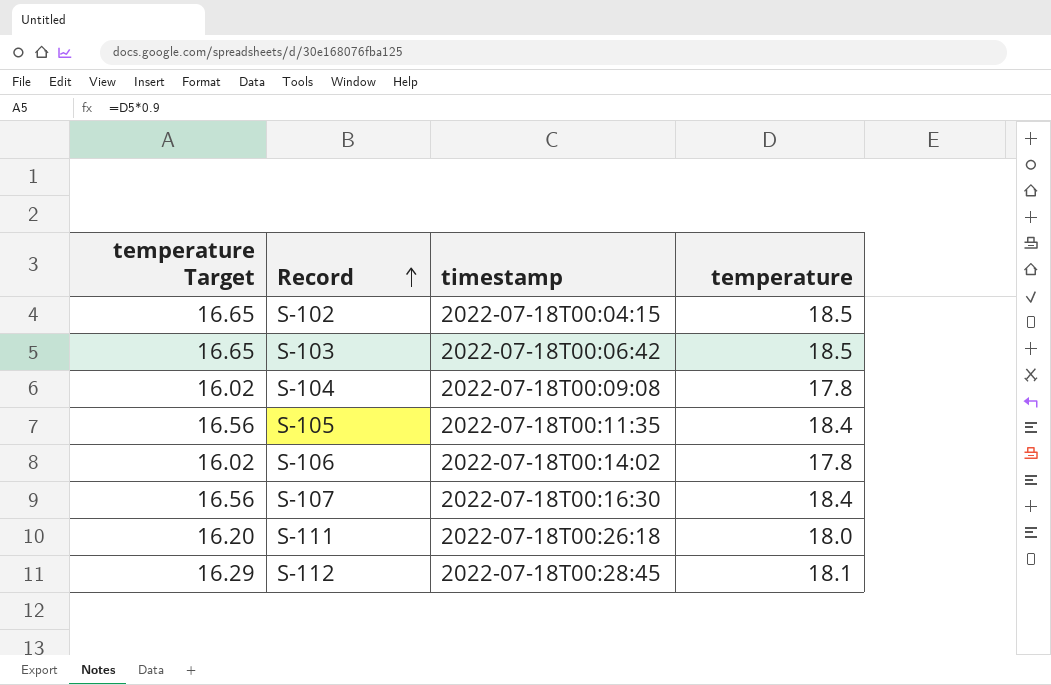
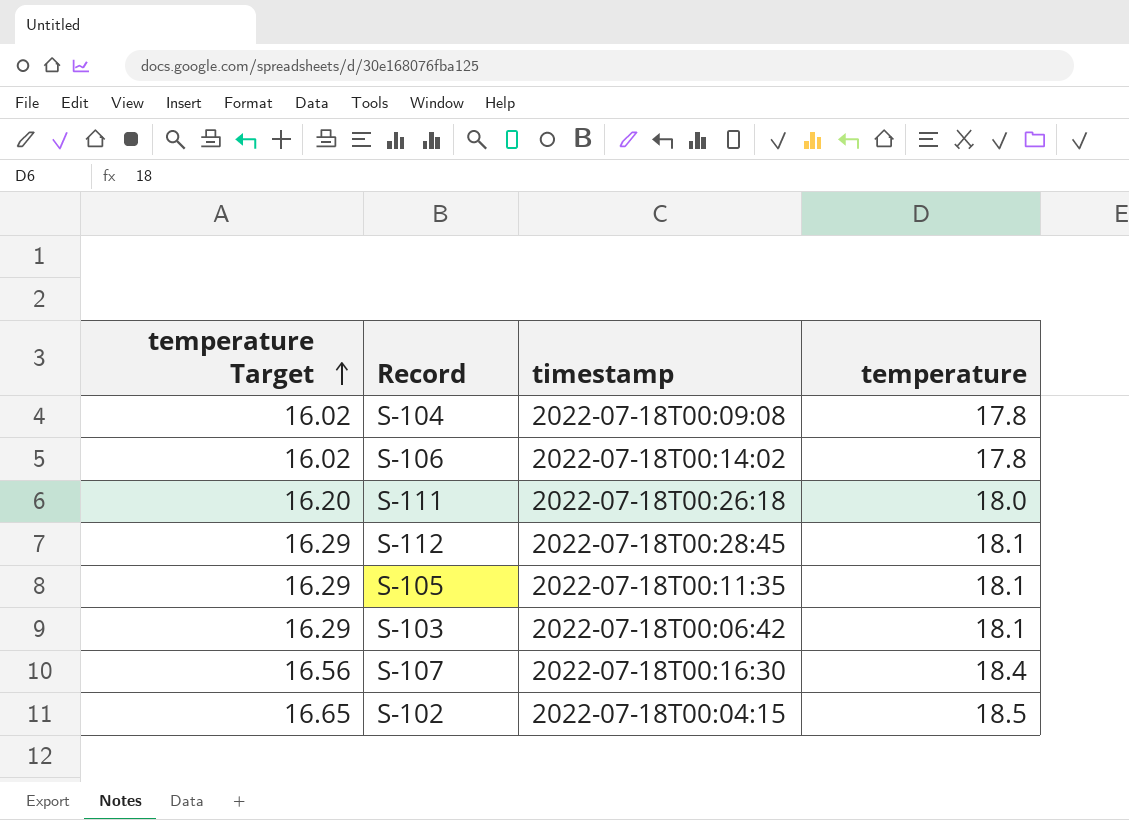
row order: Record ascending -> temperature Target ascending
S-105 | temperature Target: 16.56 -> 16.29
S-105 | temperature: 18.4 -> 18.1
S-103 | temperature Target: 16.65 -> 16.29
S-103 | temperature: 18.5 -> 18.1

